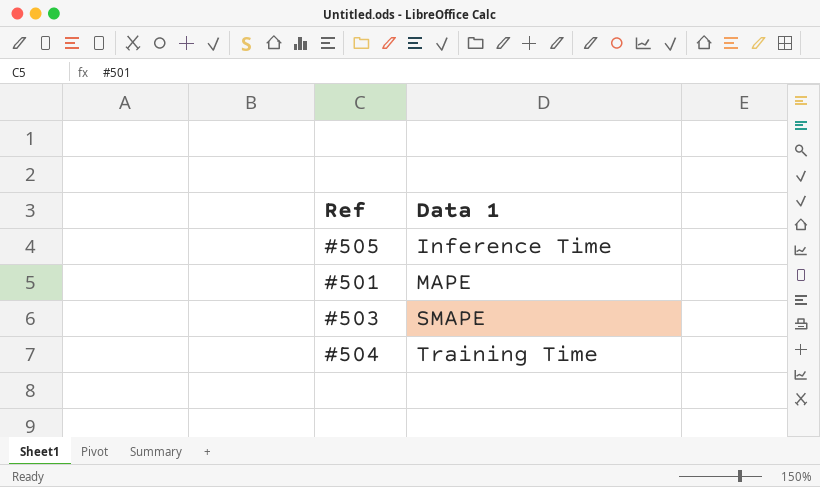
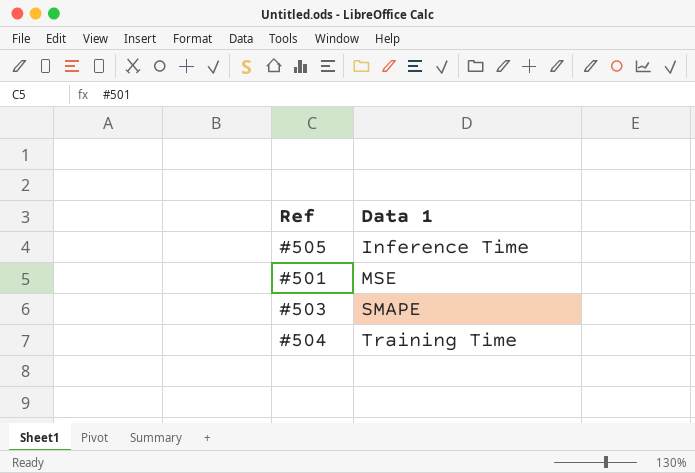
#501 | Data 1: MAPE -> MSE

